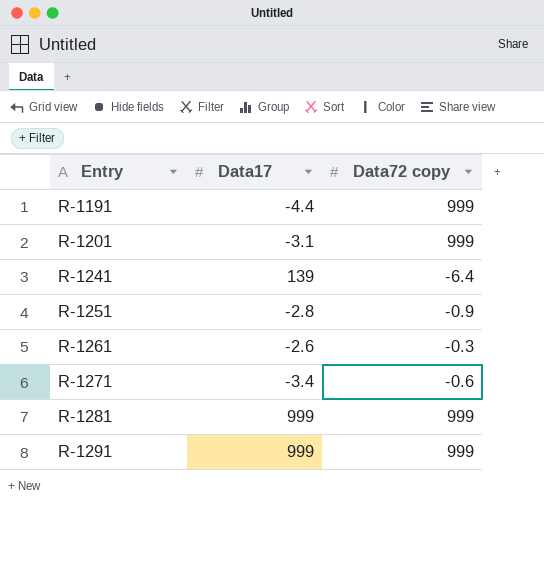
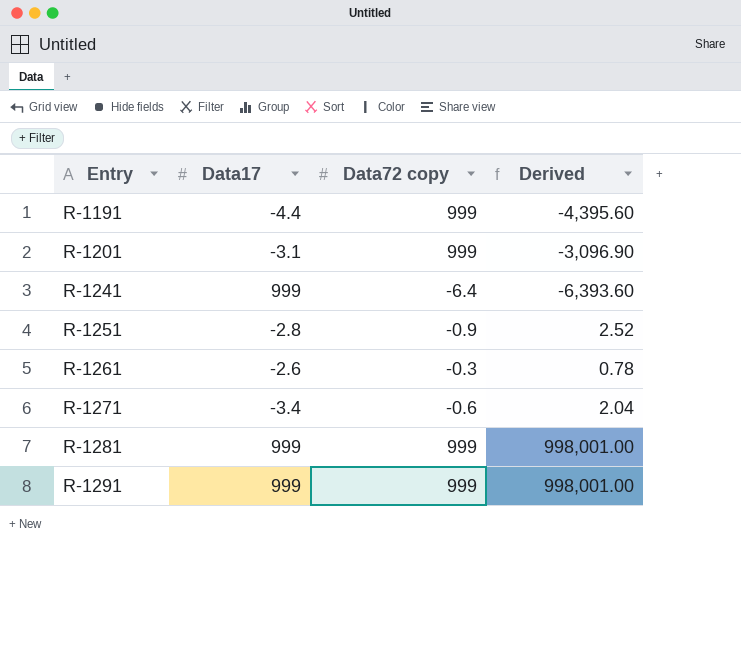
column Derived | formula: none -> [Data17] * [Data72 copy]
R-1241 | Data17: 139 -> 999

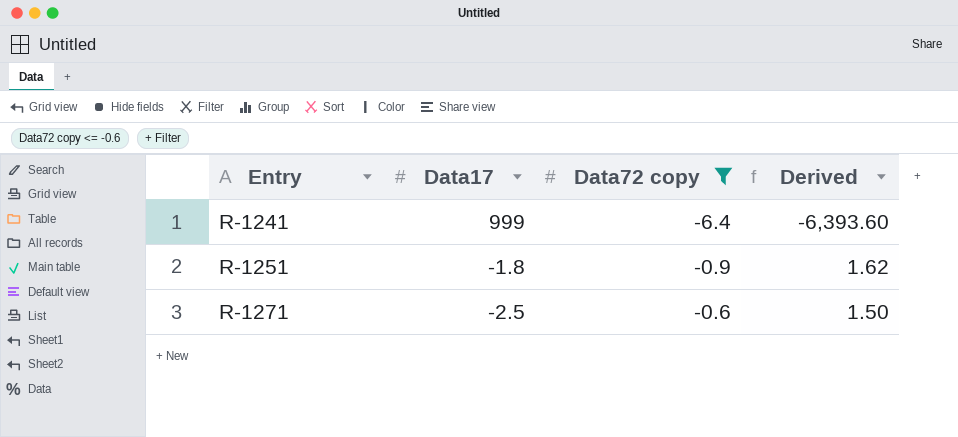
filter: none -> Data72 copy <= -0.6
R-1251 | Data17: -2.8 -> -1.8
R-1251 | Derived: 2.52 -> 1.62
R-1271 | Data17: -3.4 -> -2.5
R-1271 | Derived: 2.04 -> 1.50

